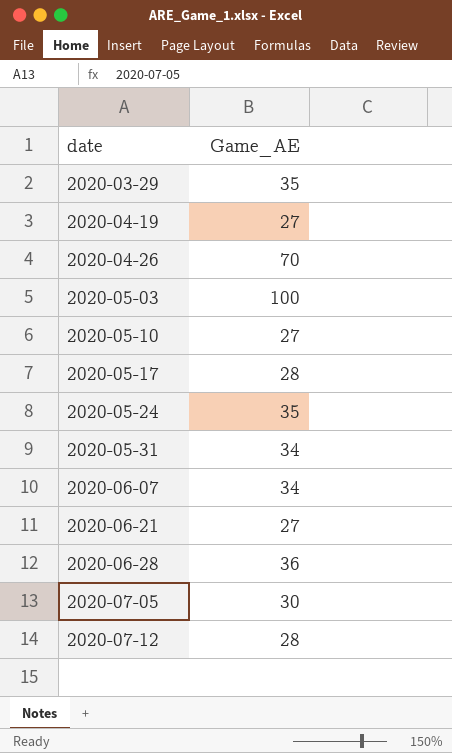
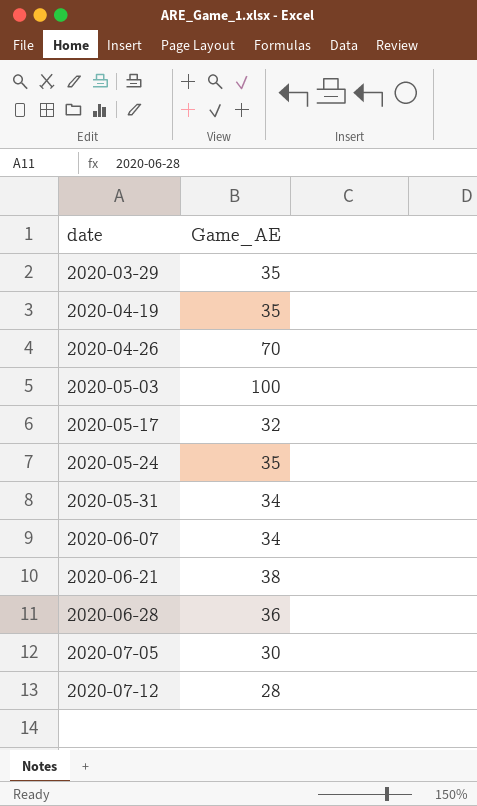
row 2020-05-10: 27 -> none
2020-04-19 | Game_AE: 27 -> 35
2020-05-17 | Game_AE: 28 -> 32
2020-06-21 | Game_AE: 27 -> 38

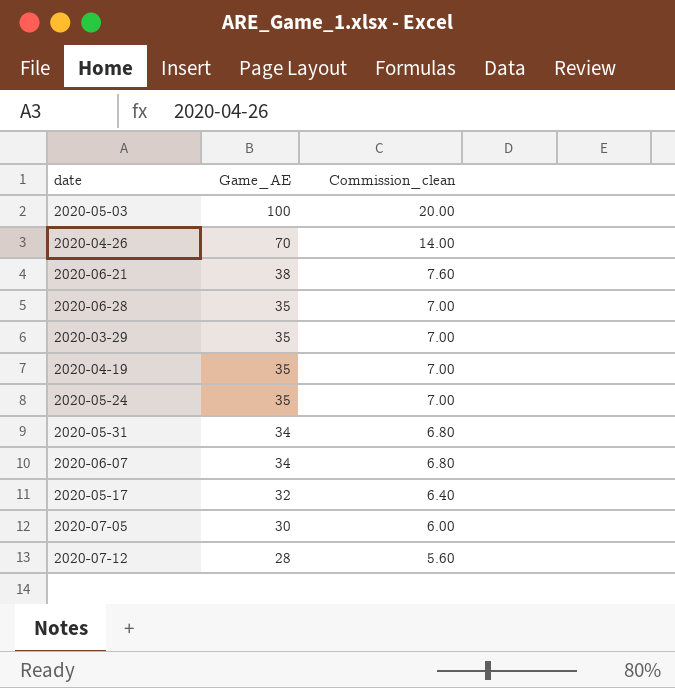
row order: date ascending -> Game_AE descending
column Commission_clean | formula: none -> [Game_AE] * 0.2
2020-06-28 | Game_AE: 36 -> 35

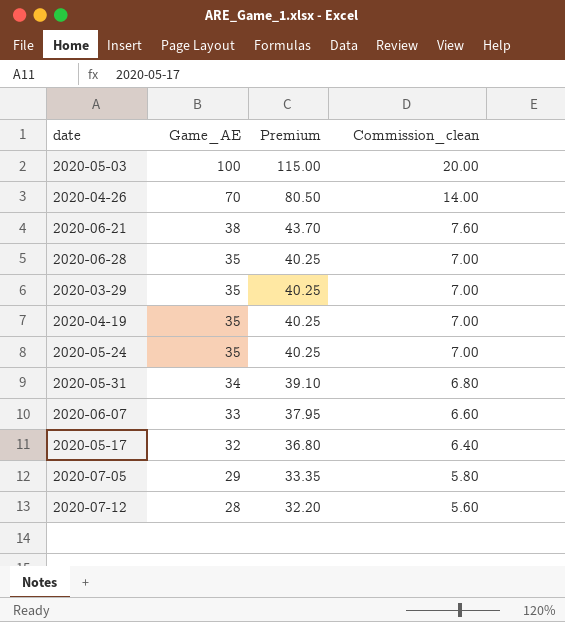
column Premium | formula: none -> [Game_AE] * 1.15
2020-06-07 | Game_AE: 34 -> 33
2020-06-07 | Commission_clean: 6.80 -> 6.60
2020-07-05 | Game_AE: 30 -> 29
2020-07-05 | Commission_clean: 6.00 -> 5.80

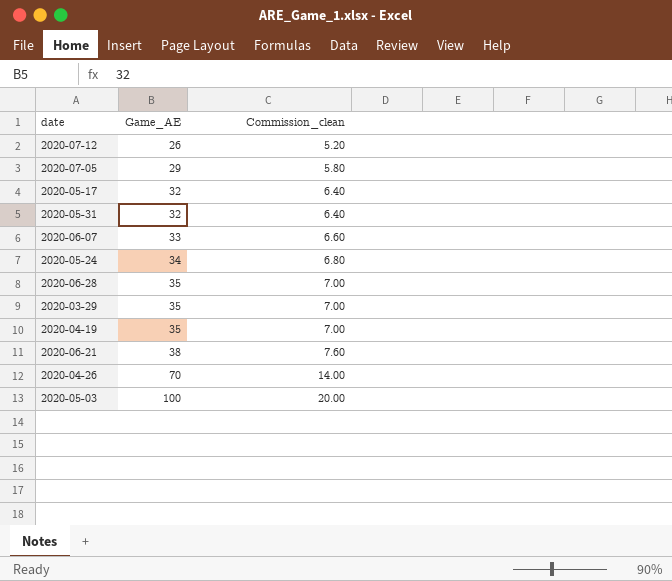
row order: Game_AE descending -> Game_AE ascending
column Premium | formula: [Game_AE] * 1.15 -> none
2020-07-12 | Game_AE: 28 -> 26
2020-07-12 | Commission_clean: 5.60 -> 5.20
2020-05-31 | Game_AE: 34 -> 32
2020-05-31 | Commission_clean: 6.80 -> 6.40
2020-05-24 | Game_AE: 35 -> 34
2020-05-24 | Commission_clean: 7.00 -> 6.80

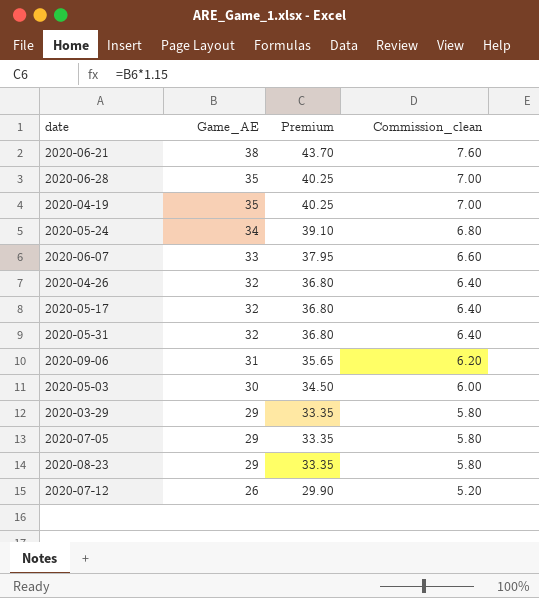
row order: Game_AE ascending -> Game_AE descending
column Premium | formula: none -> [Game_AE] * 1.15
2020-04-26 | Game_AE: 70 -> 32
2020-04-26 | Commission_clean: 14.00 -> 6.40
row 2020-09-06: none -> 31 | 35.65 | 6.20
2020-05-03 | Game_AE: 100 -> 30
2020-05-03 | Commission_clean: 20.00 -> 6.00
2020-03-29 | Game_AE: 35 -> 29
2020-03-29 | Commission_clean: 7.00 -> 5.80
row 2020-08-23: none -> 29 | 33.35 | 5.80

